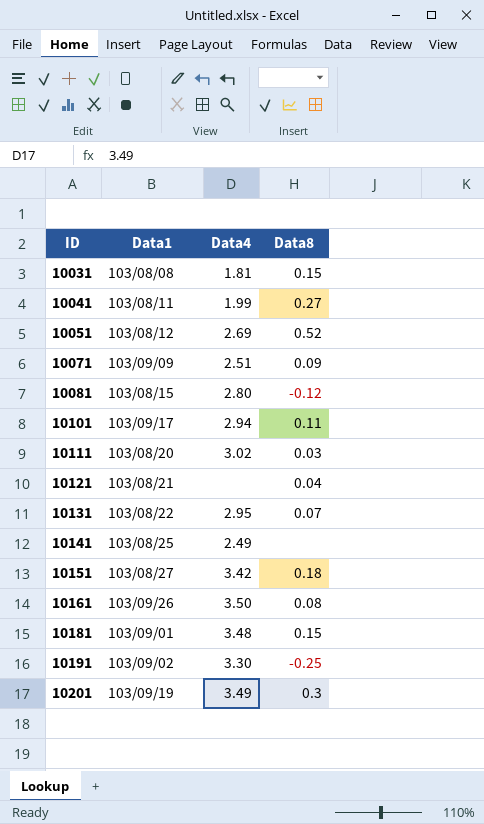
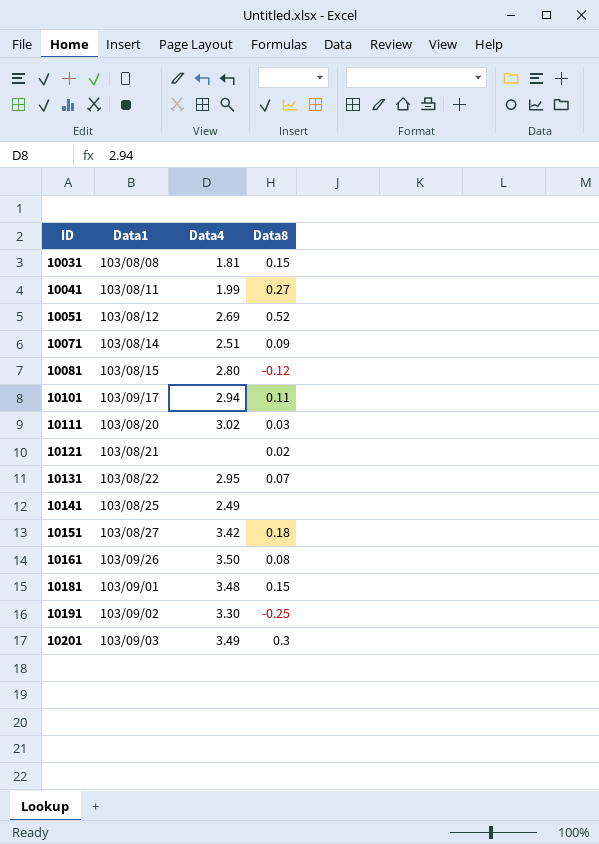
10071 | Data1: 103/09/09 -> 103/08/14
10121 | Data8: 0.04 -> 0.02
10201 | Data1: 103/09/19 -> 103/09/03

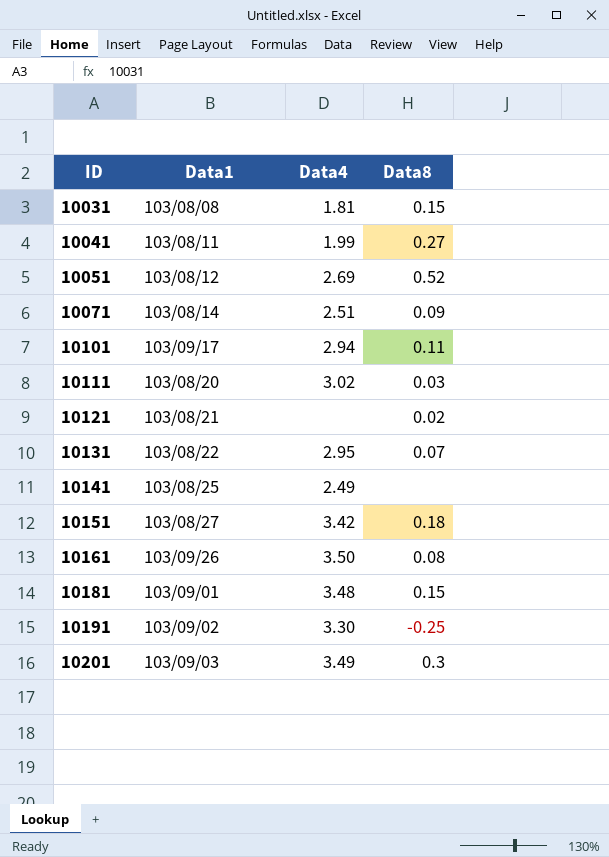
row 10081: 103/08/15 | 2.80 | -0.12 -> none

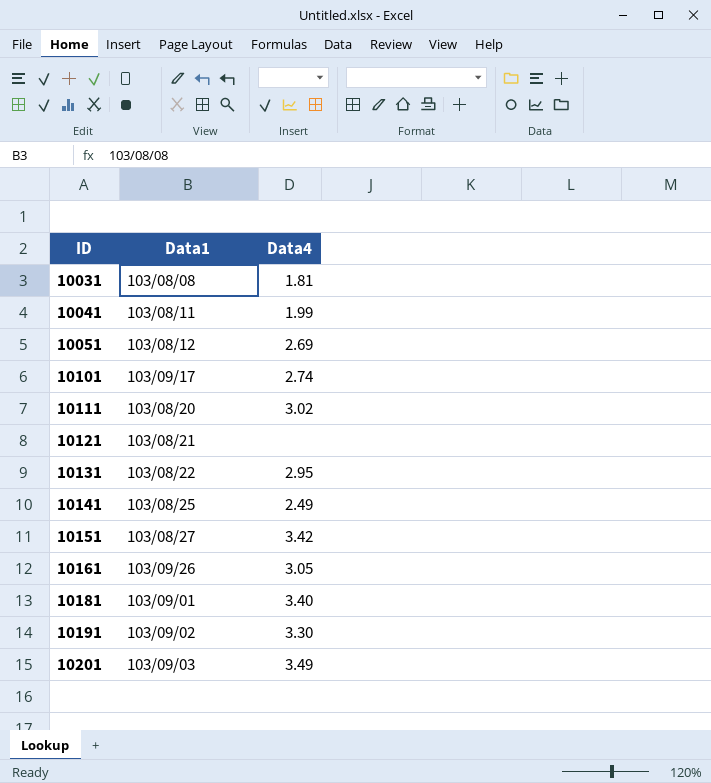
column Data8 | position: 4 -> none
row 10071: 103/08/14 | 2.51 | 0.09 -> none
10101 | Data4: 2.94 -> 2.74
10161 | Data4: 3.50 -> 3.05
10181 | Data4: 3.48 -> 3.40

